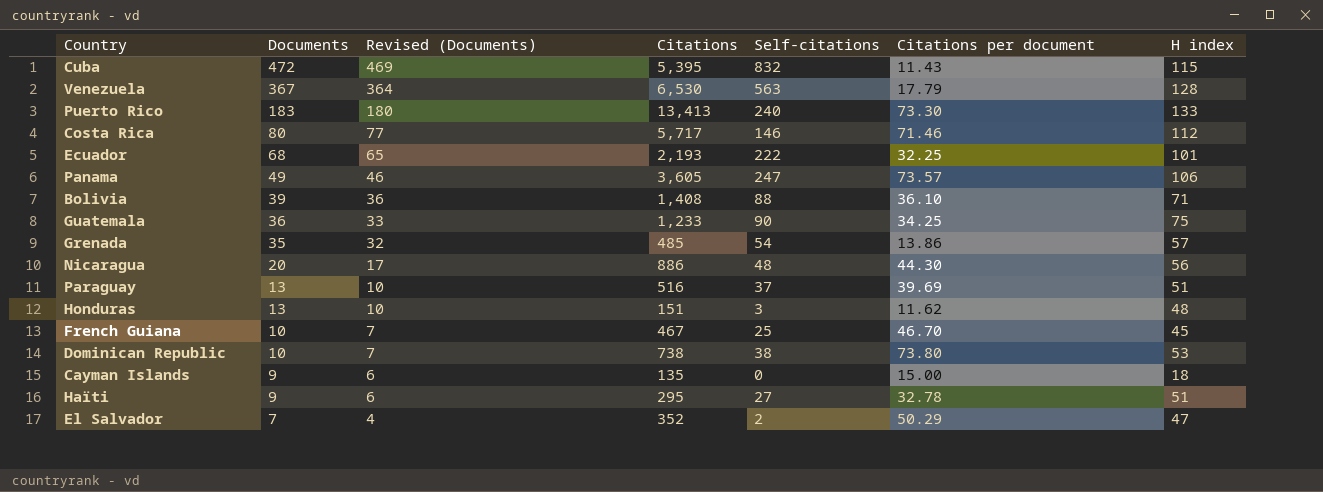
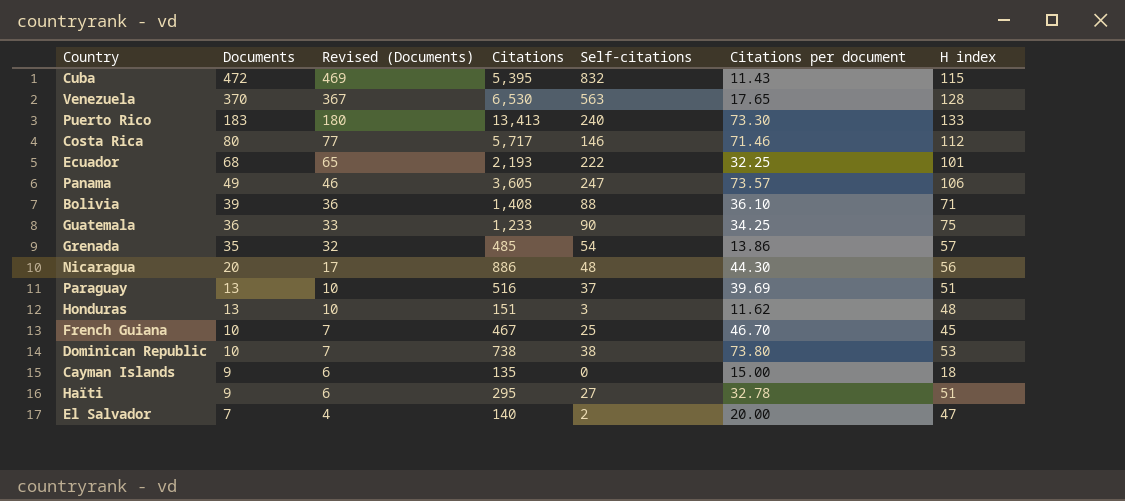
Venezuela | Documents: 367 -> 370
Venezuela | Revised (Documents): 364 -> 367
Venezuela | Citations per document: 17.79 -> 17.65
El Salvador | Citations: 352 -> 140
El Salvador | Citations per document: 50.29 -> 20.00

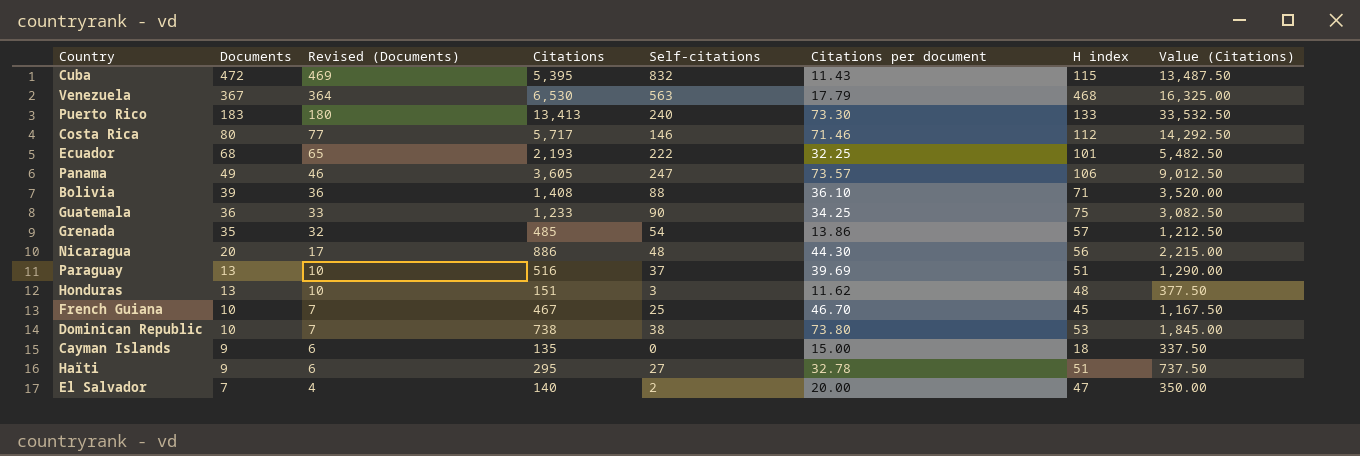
column Value (Citations) | formula: none -> [Citations] * 2.5
Venezuela | Documents: 370 -> 367
Venezuela | Revised (Documents): 367 -> 364
Venezuela | Citations per document: 17.65 -> 17.79
Venezuela | H index: 128 -> 468

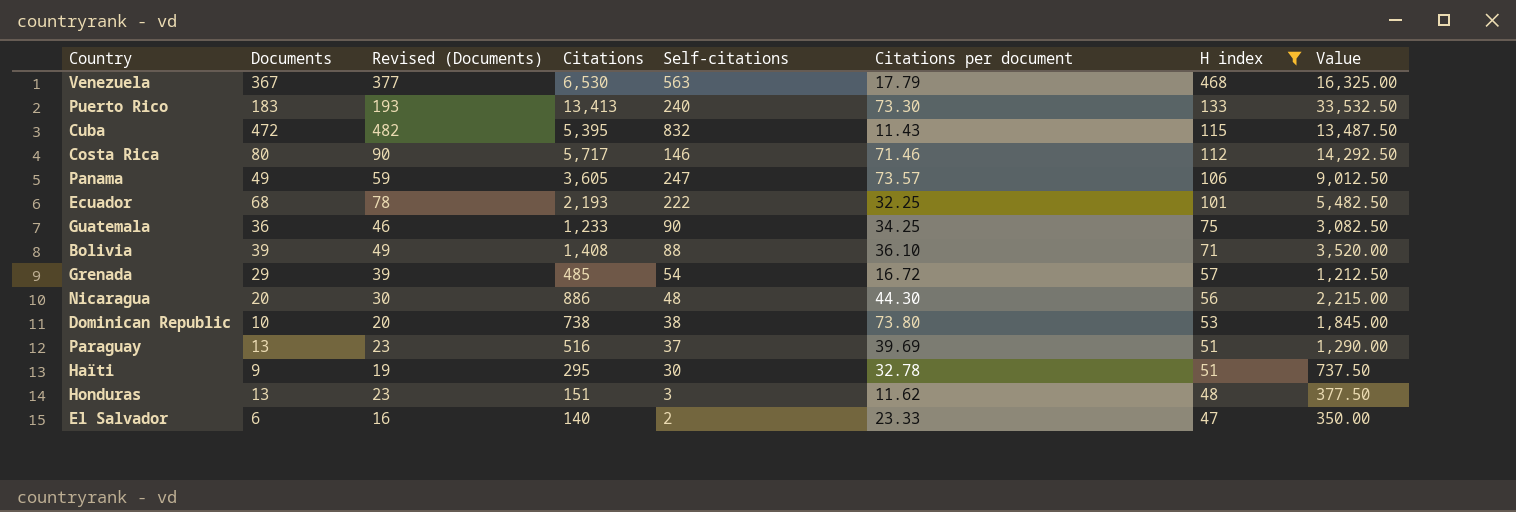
filter: none -> H index >= 47
row order: Documents descending -> H index descending
column Revised (Documents) | formula: [Documents] - 3 -> [Documents] + 10
column name: Value (Citations) -> Value
Grenada | Documents: 35 -> 29
Grenada | Citations per document: 13.86 -> 16.72
Haïti | Self-citations: 27 -> 30
El Salvador | Documents: 7 -> 6
El Salvador | Citations per document: 20.00 -> 23.33

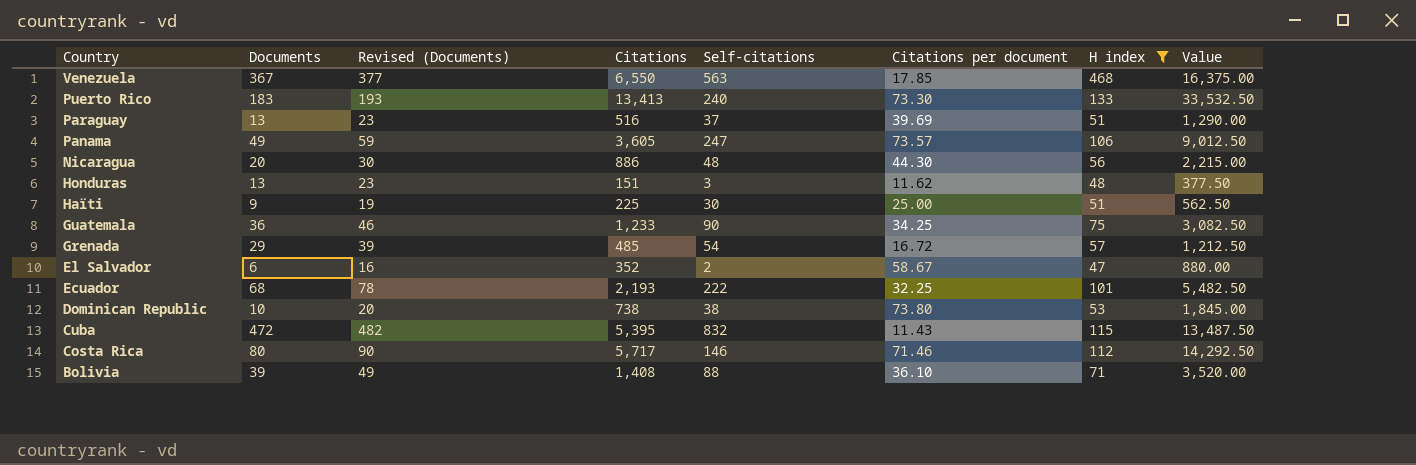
row order: H index descending -> Country descending
Venezuela | Citations: 6,530 -> 6,550
Venezuela | Citations per document: 17.79 -> 17.85
Venezuela | Value: 16,325.00 -> 16,375.00
Haïti | Citations: 295 -> 225
Haïti | Citations per document: 32.78 -> 25.00
Haïti | Value: 737.50 -> 562.50
El Salvador | Citations: 140 -> 352
El Salvador | Citations per document: 23.33 -> 58.67
El Salvador | Value: 350.00 -> 880.00

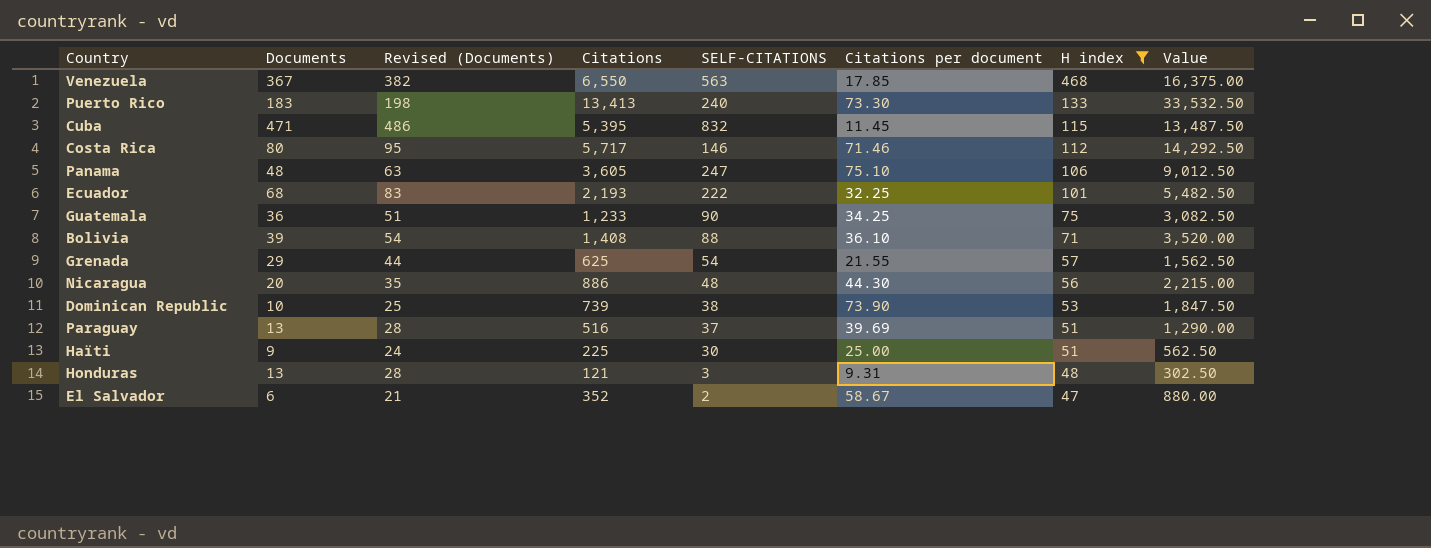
row order: Country descending -> H index descending
column Revised (Documents) | formula: [Documents] + 10 -> [Documents] + 15
column name: Self-citations -> SELF-CITATIONS
Cuba | Documents: 472 -> 471
Cuba | Citations per document: 11.43 -> 11.45
Panama | Documents: 49 -> 48
Panama | Citations per document: 73.57 -> 75.10
Grenada | Citations: 485 -> 625
Grenada | Citations per document: 16.72 -> 21.55
Grenada | Value: 1,212.50 -> 1,562.50
Dominican Republic | Citations: 738 -> 739
Dominican Republic | Citations per document: 73.80 -> 73.90
Dominican Republic | Value: 1,845.00 -> 1,847.50
Honduras | Citations: 151 -> 121
Honduras | Citations per document: 11.62 -> 9.31
Honduras | Value: 377.50 -> 302.50

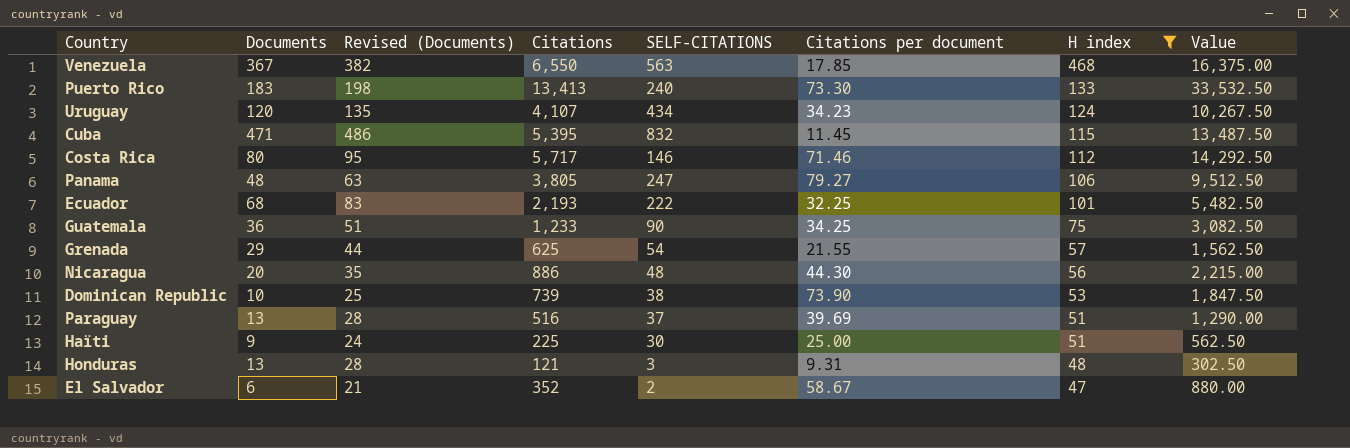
row Bolivia: 39 | 54 | 1,408 | 88 | 36.10 | 71 | 3,520.00 -> none
row Uruguay: none -> 120 | 135 | 4,107 | 434 | 34.23 | 124 | 10,267.50
Panama | Citations: 3,605 -> 3,805
Panama | Citations per document: 75.10 -> 79.27
Panama | Value: 9,012.50 -> 9,512.50

